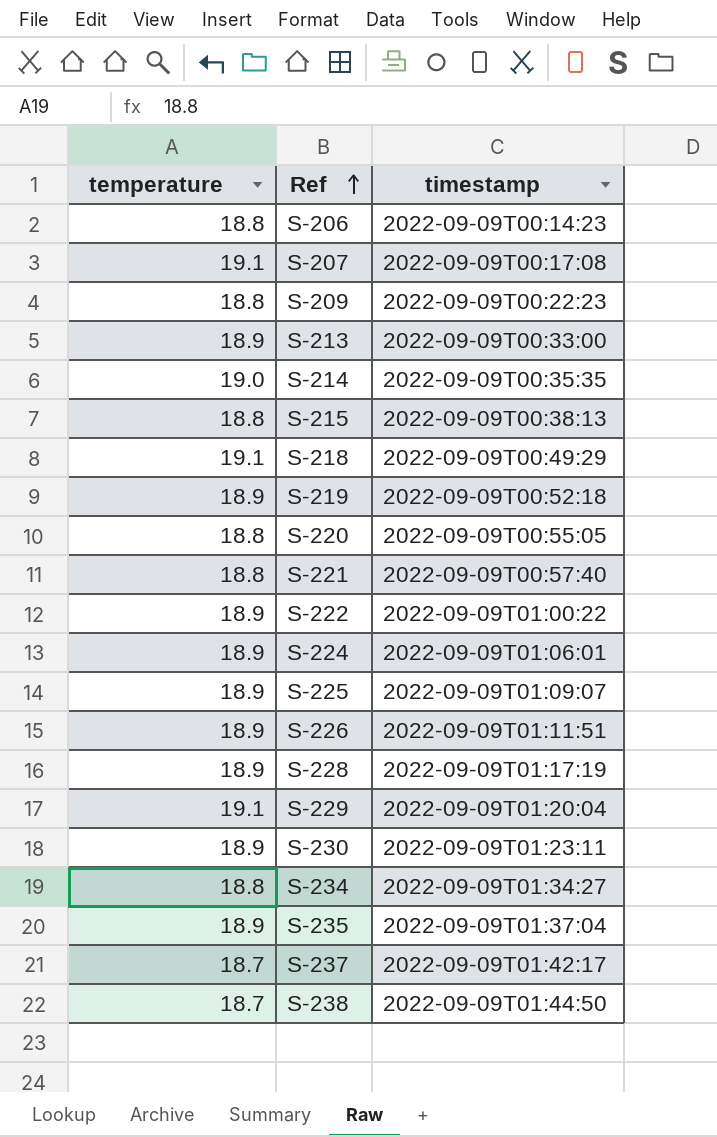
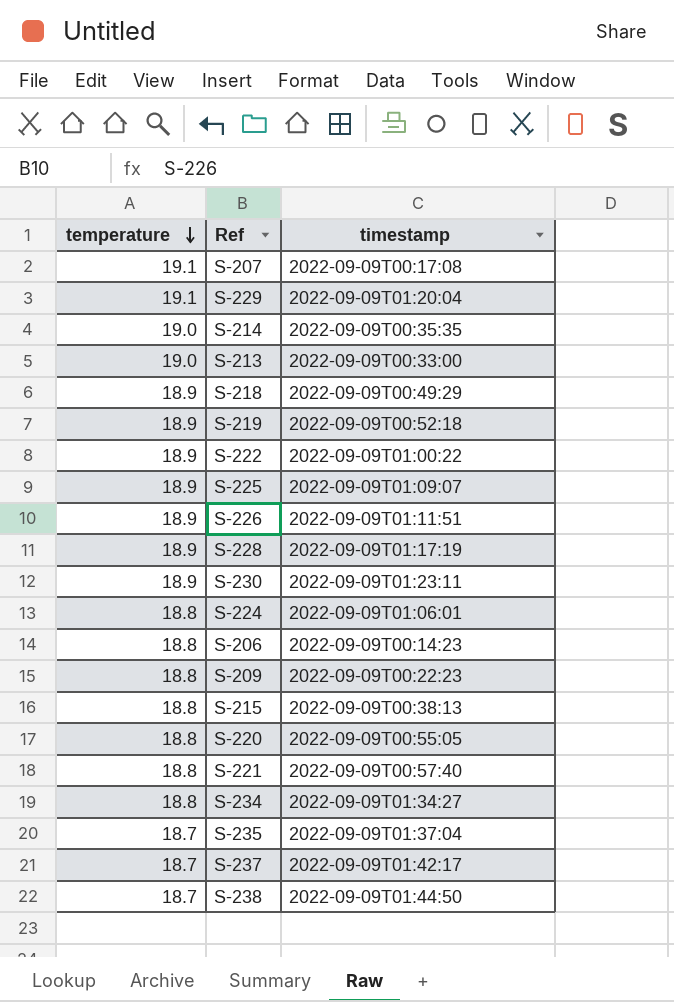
row order: Ref ascending -> temperature descending
S-213 | temperature: 18.9 -> 19.0
S-218 | temperature: 19.1 -> 18.9
S-224 | temperature: 18.9 -> 18.8
S-235 | temperature: 18.9 -> 18.7

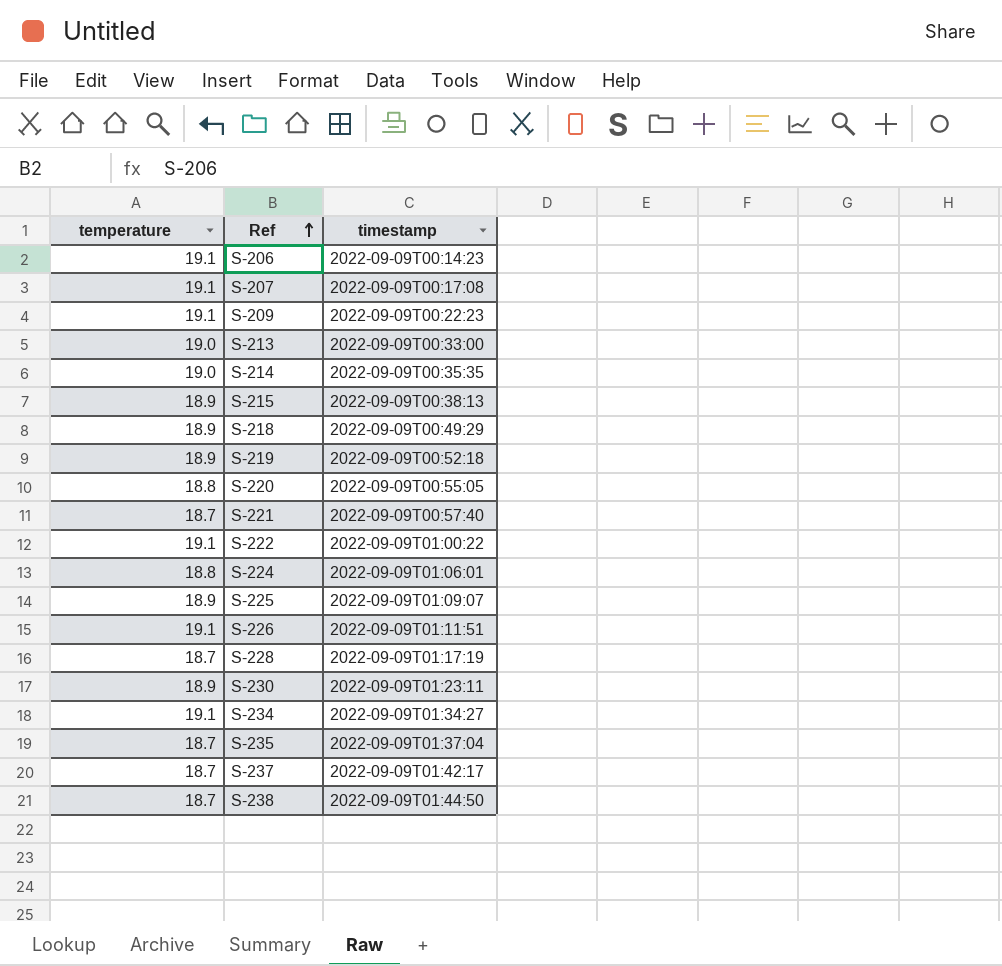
row order: temperature descending -> Ref ascending
row S-229: 19.1 | 2022-09-09T01:20:04 -> none
S-206 | temperature: 18.8 -> 19.1
S-209 | temperature: 18.8 -> 19.1
S-215 | temperature: 18.8 -> 18.9
S-221 | temperature: 18.8 -> 18.7
S-222 | temperature: 18.9 -> 19.1
S-226 | temperature: 18.9 -> 19.1
S-228 | temperature: 18.9 -> 18.7
S-234 | temperature: 18.8 -> 19.1

